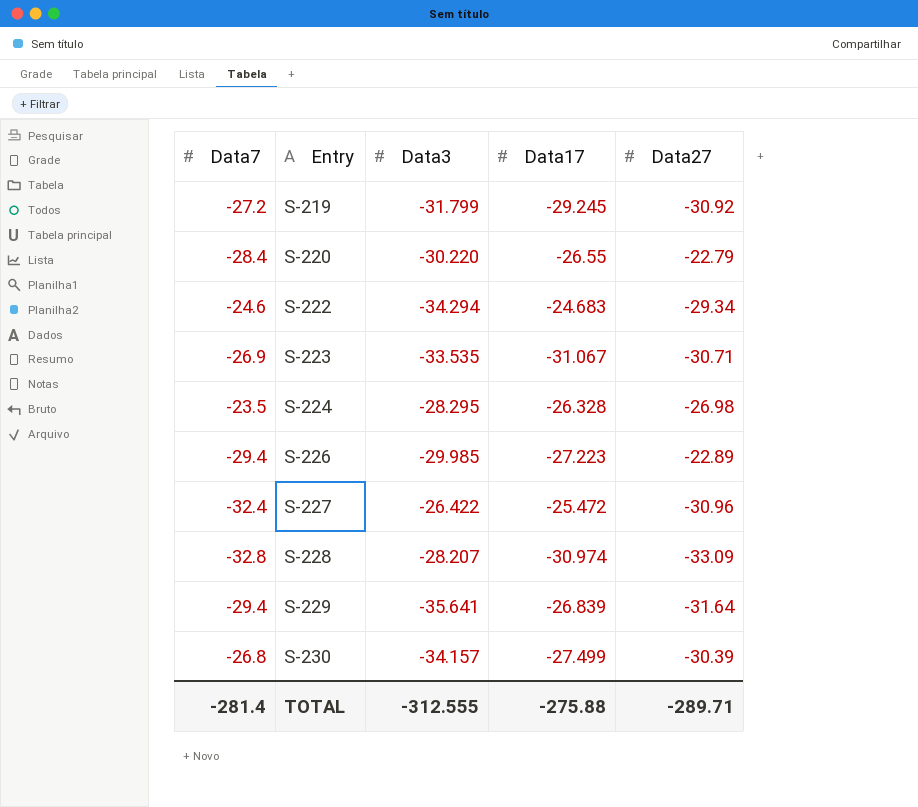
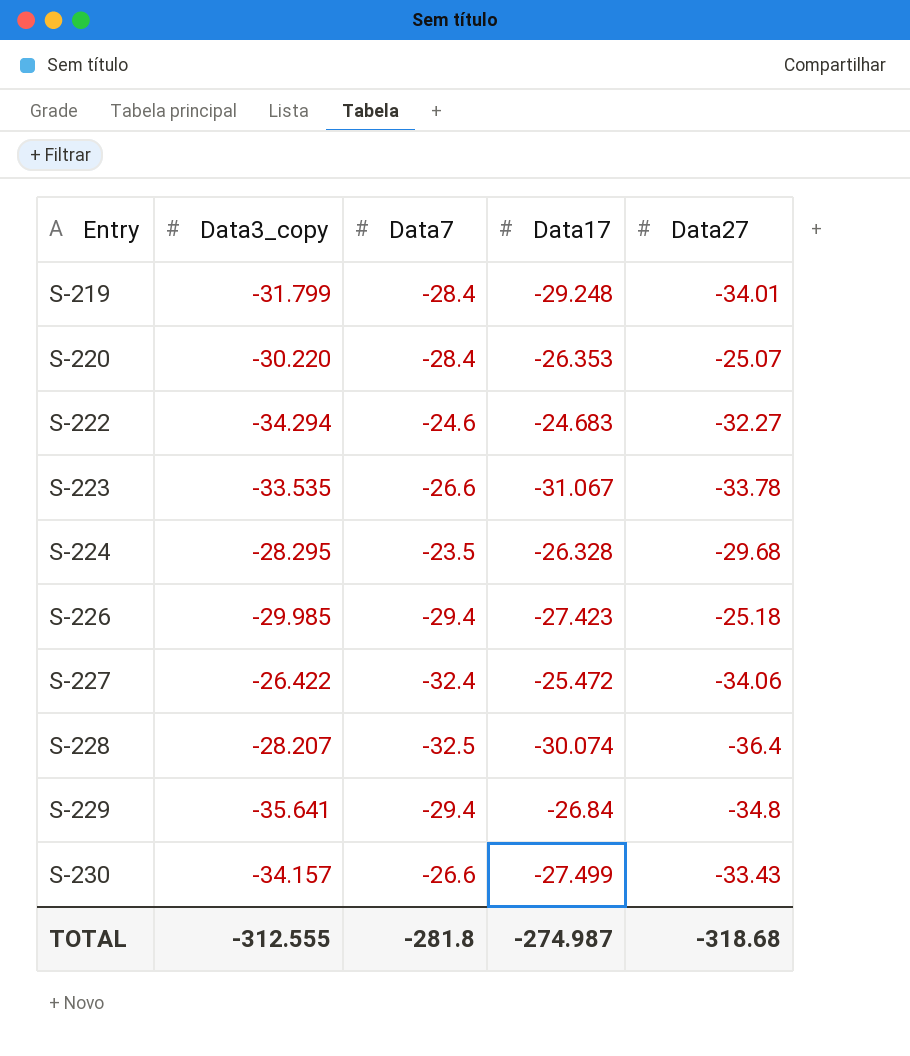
column name: Data3 -> Data3_copy
column Data7 | position: 1 -> 3
S-219 | Data7: -27.2 -> -28.4
S-219 | Data17: -29.245 -> -29.248
S-219 | Data27: -30.92 -> -34.01
S-220 | Data17: -26.55 -> -26.353
S-220 | Data27: -22.79 -> -25.07
S-222 | Data27: -29.34 -> -32.27
S-223 | Data7: -26.9 -> -26.6
S-223 | Data27: -30.71 -> -33.78
S-224 | Data27: -26.98 -> -29.68
S-226 | Data17: -27.223 -> -27.423
S-226 | Data27: -22.89 -> -25.18
S-227 | Data27: -30.96 -> -34.06
S-228 | Data7: -32.8 -> -32.5
S-228 | Data17: -30.974 -> -30.074
S-228 | Data27: -33.09 -> -36.4
S-229 | Data17: -26.839 -> -26.84
S-229 | Data27: -31.64 -> -34.8
S-230 | Data7: -26.8 -> -26.6
S-230 | Data27: -30.39 -> -33.43
TOTAL | Data7: -281.4 -> -281.8
TOTAL | Data17: -275.88 -> -274.987
TOTAL | Data27: -289.71 -> -318.68

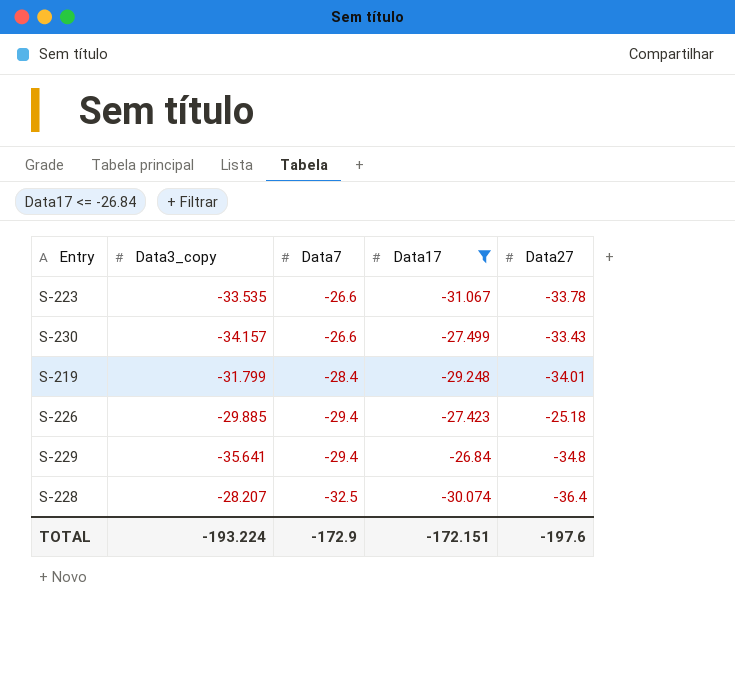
filter: none -> Data17 <= -26.84
row order: Entry ascending -> Data7 descending
S-226 | Data3_copy: -29.985 -> -29.885
TOTAL | Data3_copy: -312.555 -> -193.224
TOTAL | Data7: -281.8 -> -172.9
TOTAL | Data17: -274.987 -> -172.151
TOTAL | Data27: -318.68 -> -197.6

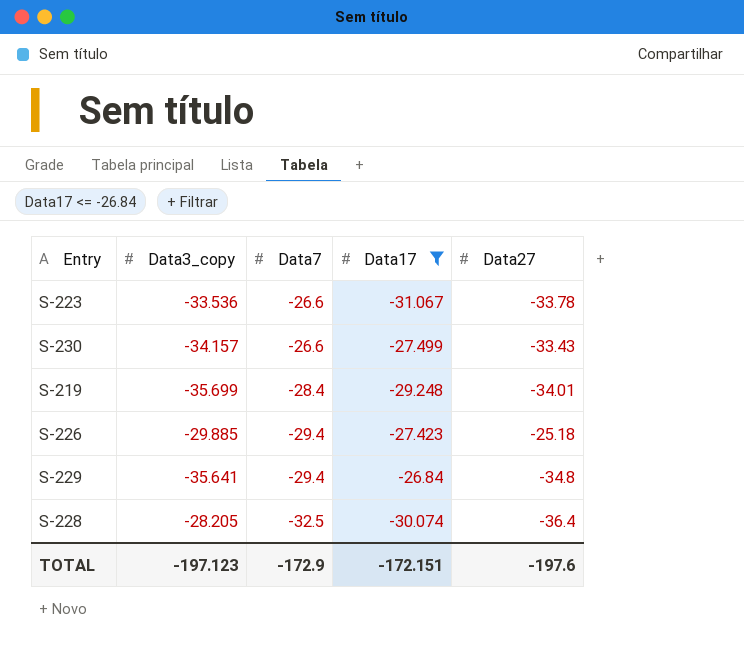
S-223 | Data3_copy: -33.535 -> -33.536
S-219 | Data3_copy: -31.799 -> -35.699
S-228 | Data3_copy: -28.207 -> -28.205
TOTAL | Data3_copy: -193.224 -> -197.123

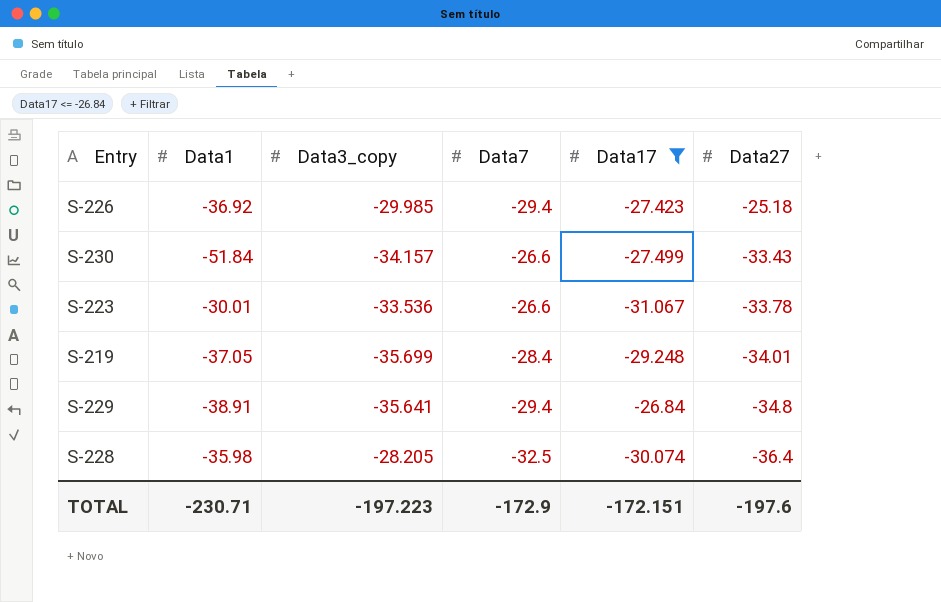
row order: Data7 descending -> Data27 descending
column Data1 | position: none -> 2
S-226 | Data3_copy: -29.885 -> -29.985
TOTAL | Data3_copy: -197.123 -> -197.223

